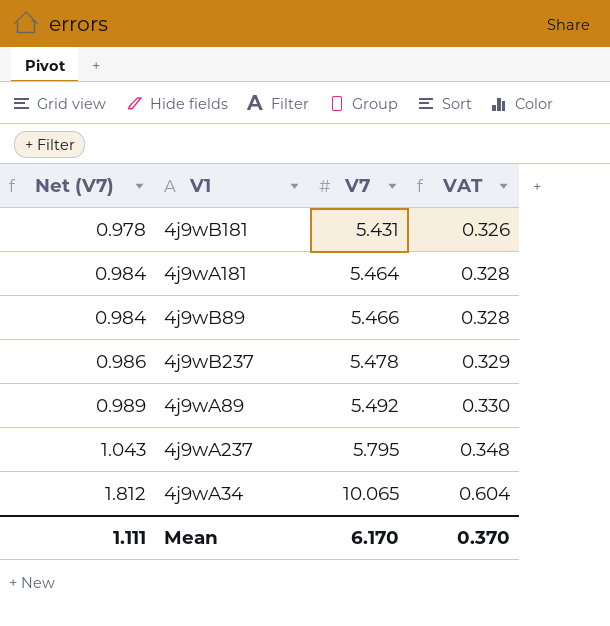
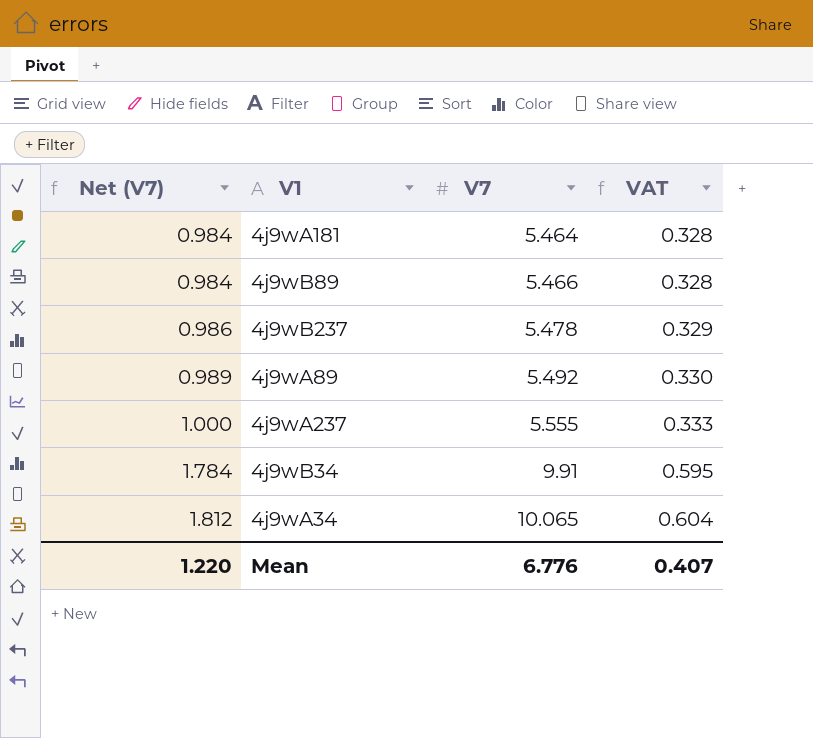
row 4j9wB181: 0.978 | 5.431 | 0.326 -> none
4j9wA237 | Net (V7): 1.043 -> 1.000
4j9wA237 | V7: 5.795 -> 5.555
4j9wA237 | VAT: 0.348 -> 0.333
row 4j9wB34: none -> 1.784 | 9.91 | 0.595
Mean | Net (V7): 1.111 -> 1.220
Mean | V7: 6.170 -> 6.776
Mean | VAT: 0.370 -> 0.407

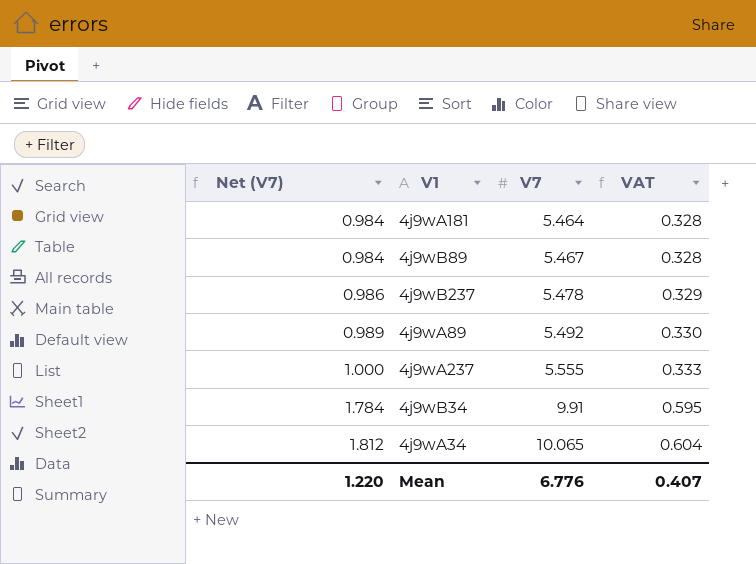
4j9wB89 | V7: 5.466 -> 5.467

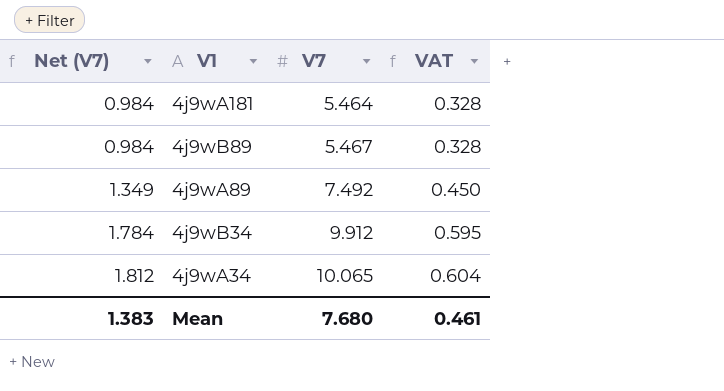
row 4j9wB237: 0.986 | 5.478 | 0.329 -> none
row 4j9wA237: 1.000 | 5.555 | 0.333 -> none
4j9wA89 | Net (V7): 0.989 -> 1.349
4j9wA89 | V7: 5.492 -> 7.492
4j9wA89 | VAT: 0.330 -> 0.450
4j9wB34 | V7: 9.91 -> 9.912
Mean | Net (V7): 1.220 -> 1.383
Mean | V7: 6.776 -> 7.680
Mean | VAT: 0.407 -> 0.461

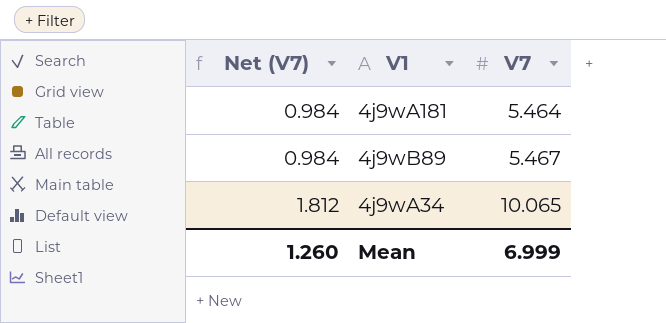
column VAT | formula: [V7] * 0.06 -> none
row 4j9wA89: 1.349 | 7.492 | 0.450 -> none
row 4j9wB34: 1.784 | 9.912 | 0.595 -> none
Mean | Net (V7): 1.383 -> 1.260
Mean | V7: 7.680 -> 6.999

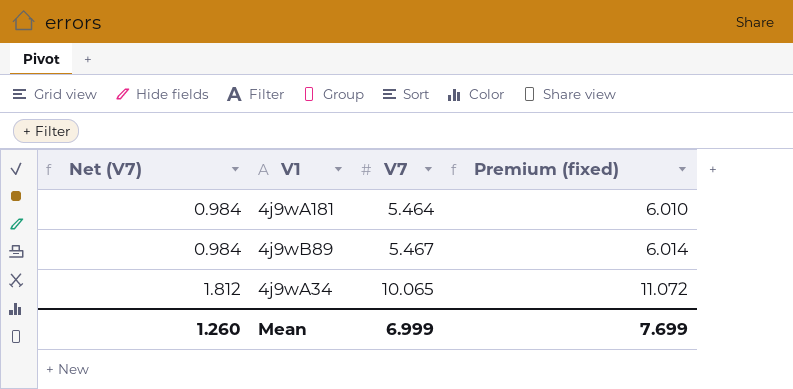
column Premium (fixed) | formula: none -> [V7] * 1.1

